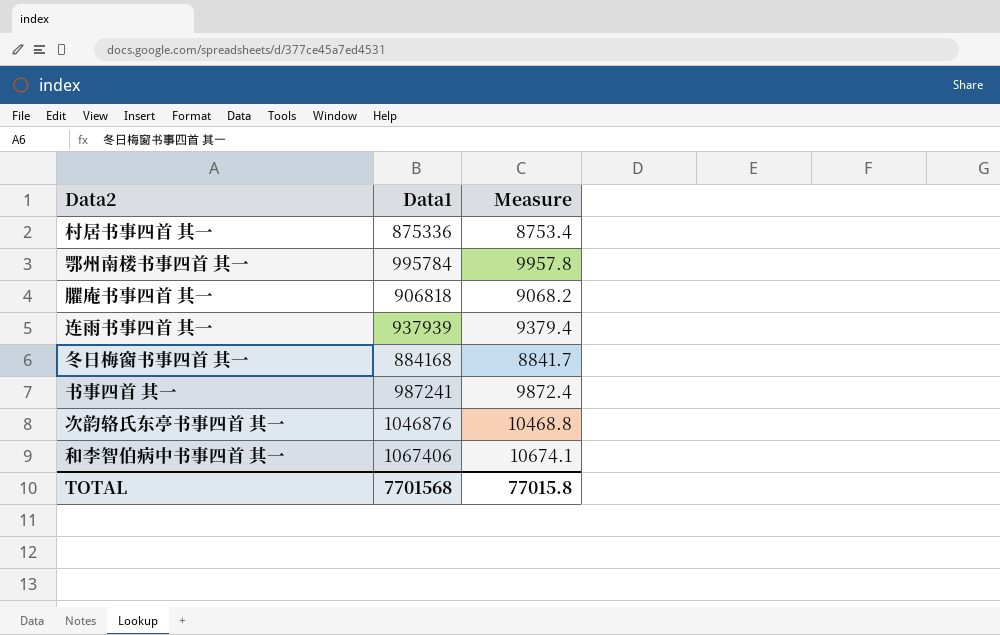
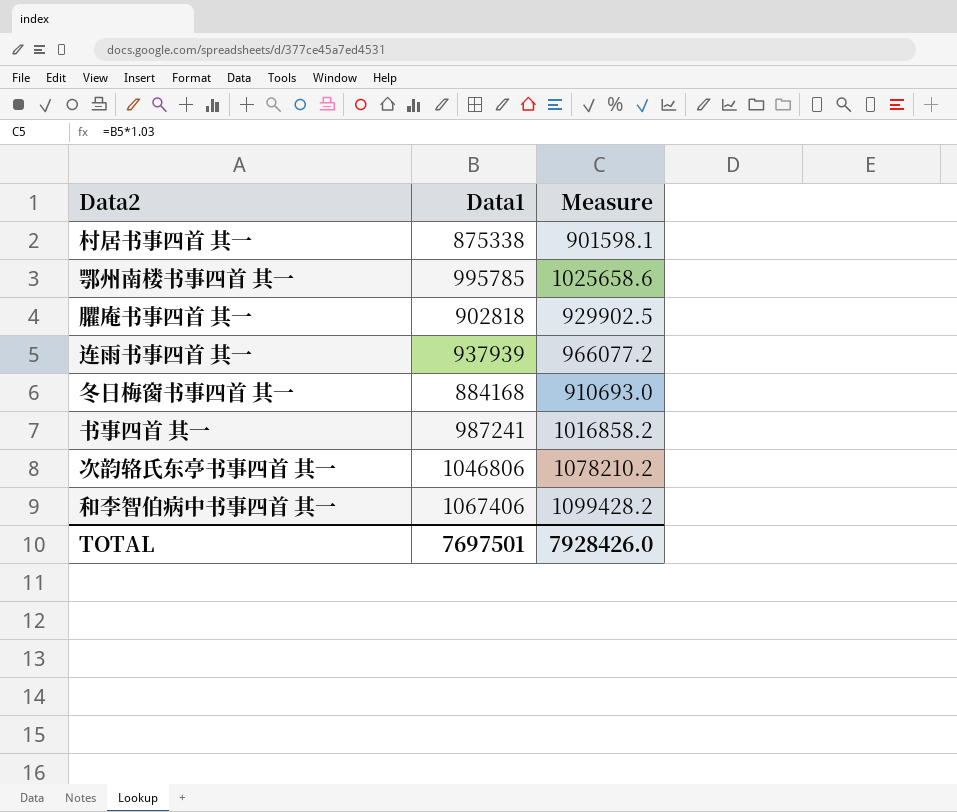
column Measure | formula: [Data1] * 0.01 -> [Data1] * 1.03
村居书事四首 其一 | Data1: 875336 -> 875338
鄂州南楼书事四首 其一 | Data1: 995784 -> 995785
臞庵书事四首 其一 | Data1: 906818 -> 902818
次韵辂氏东亭书事四首 其一 | Data1: 1046876 -> 1046806
TOTAL | Data1: 7701568 -> 7697501
TOTAL | Measure: 77015.8 -> 7928426.0

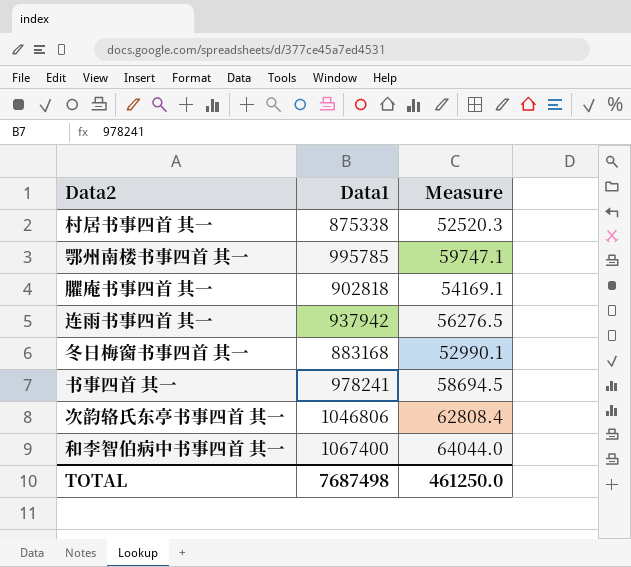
column Measure | formula: [Data1] * 1.03 -> [Data1] * 0.06
连雨书事四首 其一 | Data1: 937939 -> 937942
冬日梅窗书事四首 其一 | Data1: 884168 -> 883168
书事四首 其一 | Data1: 987241 -> 978241
和李智伯病中书事四首 其一 | Data1: 1067406 -> 1067400
TOTAL | Data1: 7697501 -> 7687498
TOTAL | Measure: 7928426.0 -> 461250.0

